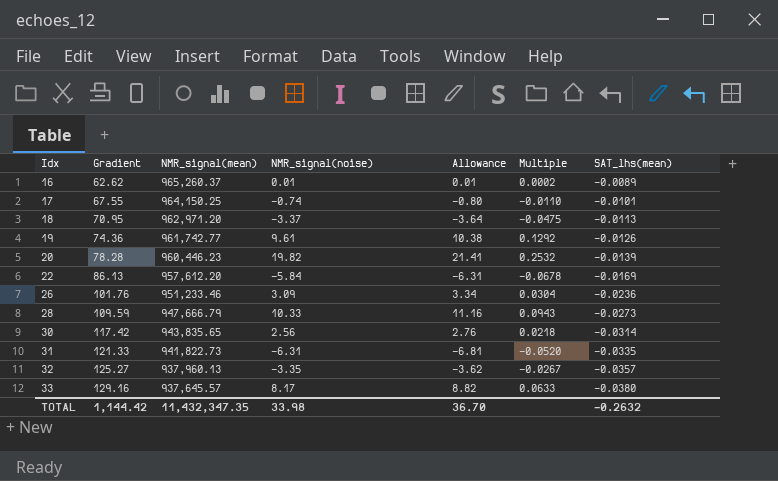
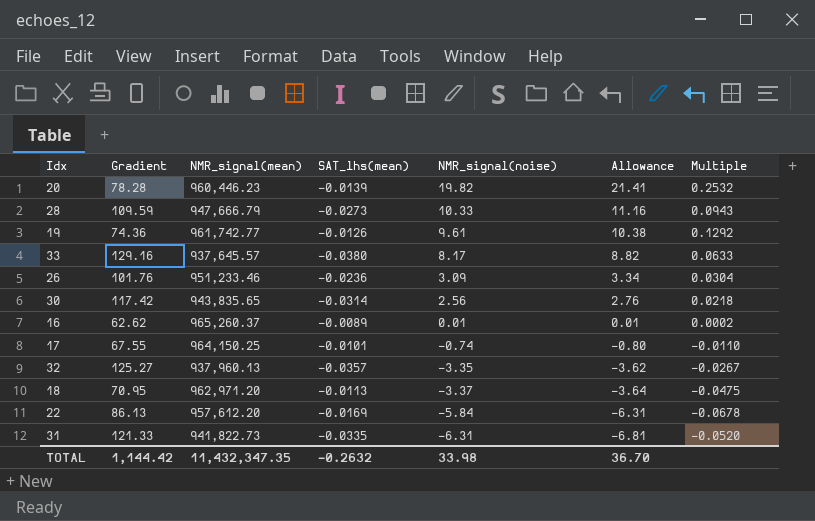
row order: Idx ascending -> NMR_signal(noise) descending
column SAT_lhs(mean) | position: 7 -> 4

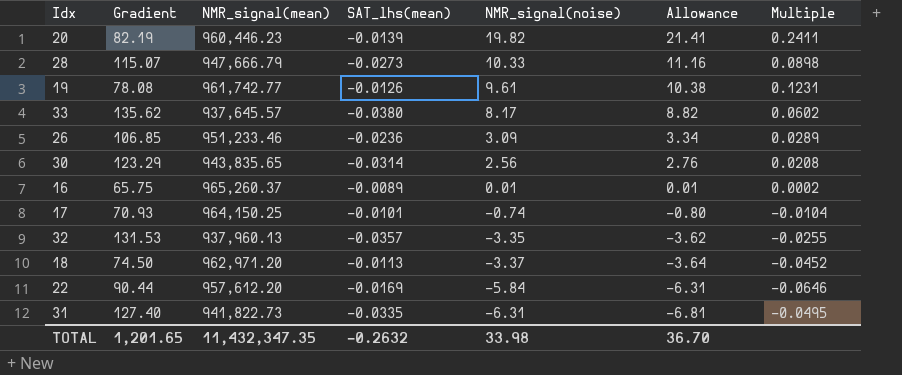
20 | Gradient: 78.28 -> 82.19
20 | Multiple: 0.2532 -> 0.2411
28 | Gradient: 109.59 -> 115.07
28 | Multiple: 0.0943 -> 0.0898
19 | Gradient: 74.36 -> 78.08
19 | Multiple: 0.1292 -> 0.1231
33 | Gradient: 129.16 -> 135.62
33 | Multiple: 0.0633 -> 0.0602
26 | Gradient: 101.76 -> 106.85
26 | Multiple: 0.0304 -> 0.0289
30 | Gradient: 117.42 -> 123.29
30 | Multiple: 0.0218 -> 0.0208
16 | Gradient: 62.62 -> 65.75
17 | Gradient: 67.55 -> 70.93
17 | Multiple: -0.0110 -> -0.0104
32 | Gradient: 125.27 -> 131.53
32 | Multiple: -0.0267 -> -0.0255
18 | Gradient: 70.95 -> 74.50
18 | Multiple: -0.0475 -> -0.0452
22 | Gradient: 86.13 -> 90.44
22 | Multiple: -0.0678 -> -0.0646
31 | Gradient: 121.33 -> 127.40
31 | Multiple: -0.0520 -> -0.0495
TOTAL | Gradient: 1,144.42 -> 1,201.65

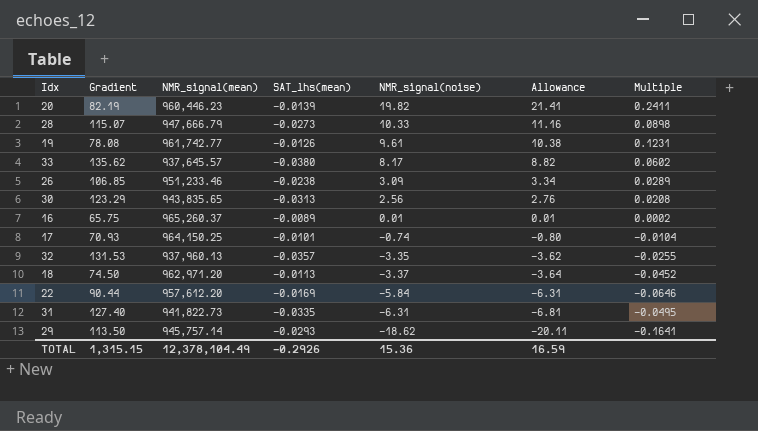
26 | SAT_lhs(mean): -0.0236 -> -0.0238
30 | SAT_lhs(mean): -0.0314 -> -0.0313
row 29: none -> 113.50 | 945,757.14 | -0.0293 | -18.62 | -20.11 | -0.1641
TOTAL | Gradient: 1,201.65 -> 1,315.15
TOTAL | NMR_signal(mean): 11,432,347.35 -> 12,378,104.49
TOTAL | SAT_lhs(mean): -0.2632 -> -0.2926
TOTAL | NMR_signal(noise): 33.98 -> 15.36
TOTAL | Allowance: 36.70 -> 16.59

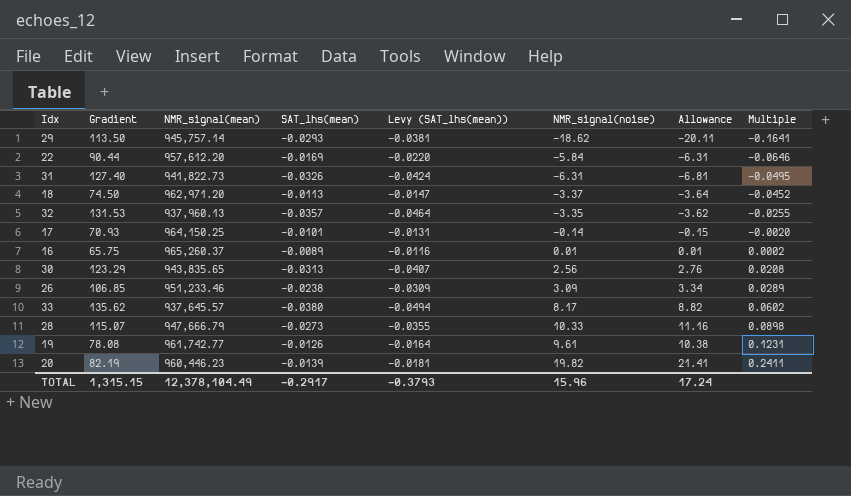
row order: NMR_signal(noise) descending -> Multiple ascending
column Levy (SAT_lhs(mean)) | formula: none -> [SAT_lhs(mean)] * 1.3
31 | SAT_lhs(mean): -0.0335 -> -0.0326
17 | NMR_signal(noise): -0.74 -> -0.14
17 | Allowance: -0.80 -> -0.15
17 | Multiple: -0.0104 -> -0.0020
TOTAL | SAT_lhs(mean): -0.2926 -> -0.2917
TOTAL | NMR_signal(noise): 15.36 -> 15.96
TOTAL | Allowance: 16.59 -> 17.24

